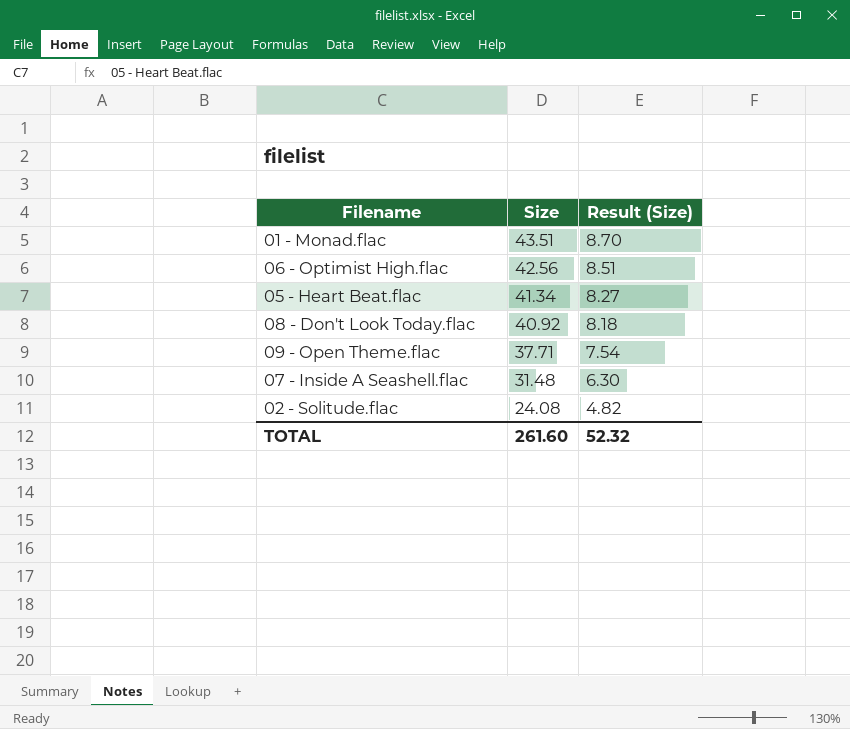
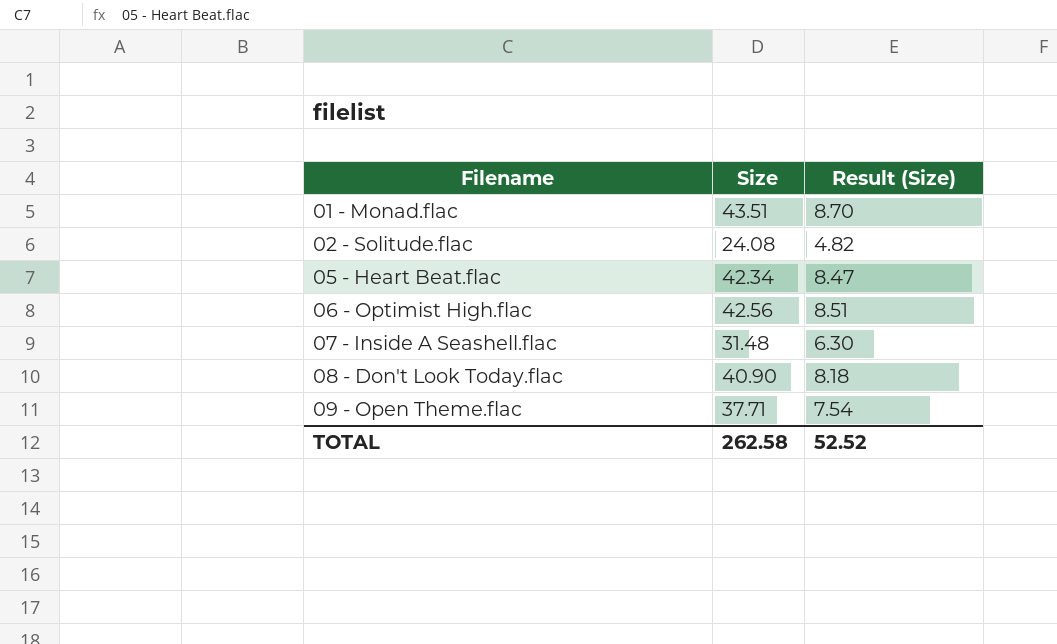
row order: Size descending -> Filename ascending
05 - Heart Beat.flac | Size: 41.34 -> 42.34
05 - Heart Beat.flac | Result (Size): 8.27 -> 8.47
08 - Don't Look Today.flac | Size: 40.92 -> 40.90
TOTAL | Size: 261.60 -> 262.58
TOTAL | Result (Size): 52.32 -> 52.52

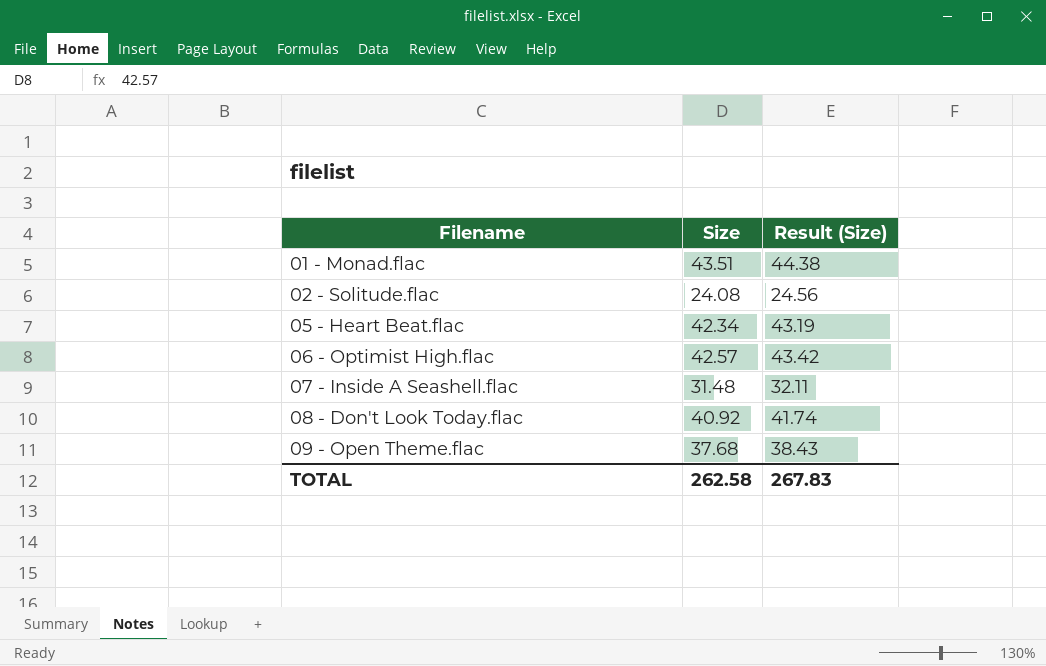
column Result (Size) | formula: [Size] * 0.2 -> [Size] * 1.02
06 - Optimist High.flac | Size: 42.56 -> 42.57
08 - Don't Look Today.flac | Size: 40.90 -> 40.92
09 - Open Theme.flac | Size: 37.71 -> 37.68
TOTAL | Result (Size): 52.52 -> 267.83

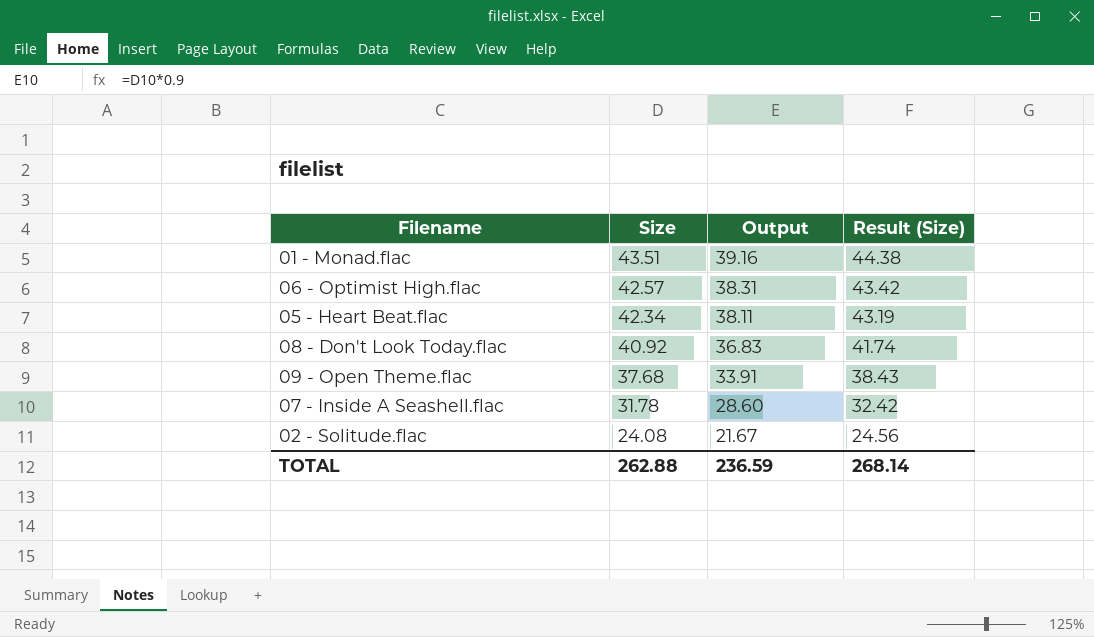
row order: Filename ascending -> Size descending
column Output | formula: none -> [Size] * 0.9
07 - Inside A Seashell.flac | Size: 31.48 -> 31.78
07 - Inside A Seashell.flac | Result (Size): 32.11 -> 32.42
TOTAL | Size: 262.58 -> 262.88
TOTAL | Result (Size): 267.83 -> 268.14

